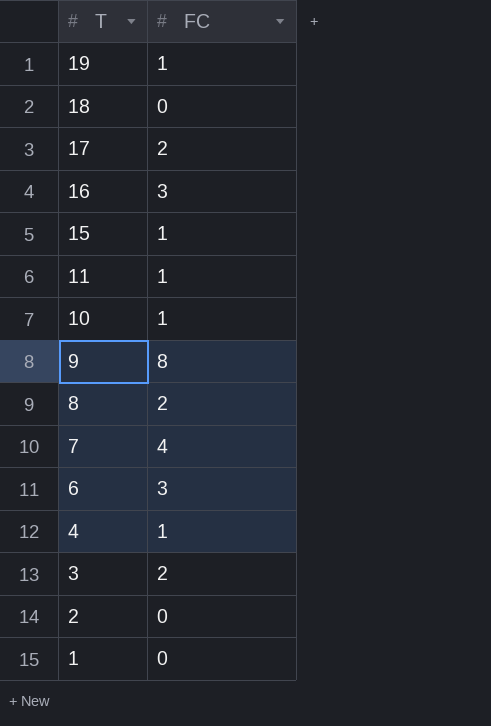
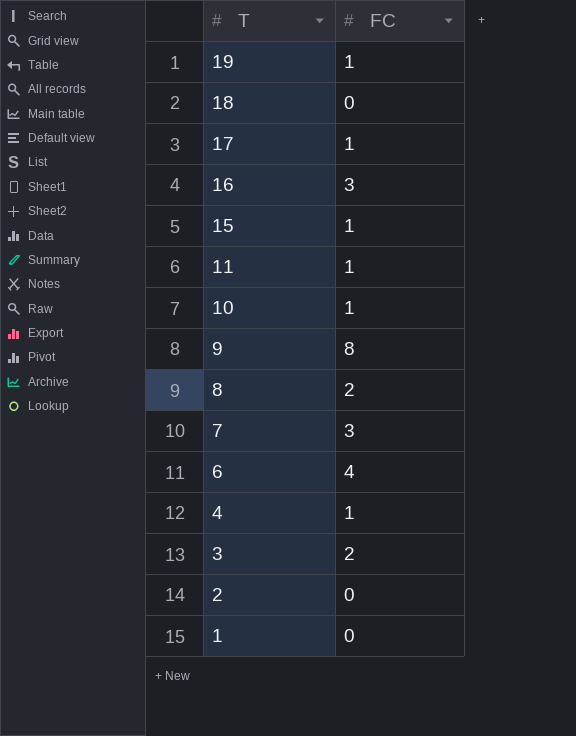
17 | FC: 2 -> 1
7 | FC: 4 -> 3
6 | FC: 3 -> 4

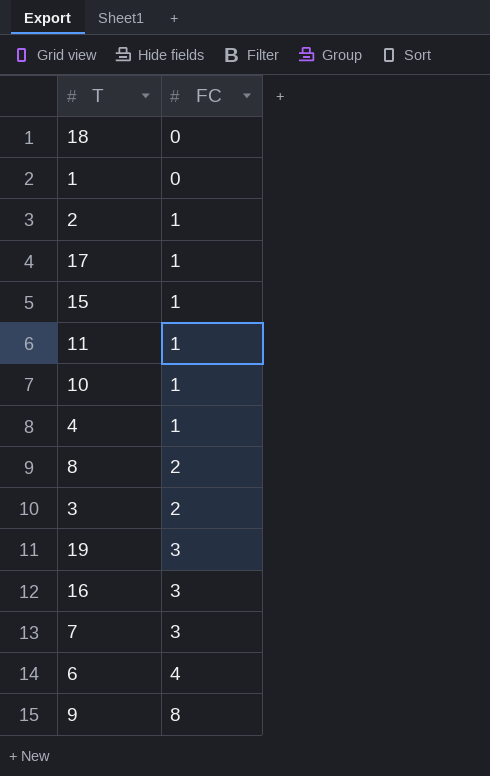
row order: T descending -> FC ascending
2 | FC: 0 -> 1
19 | FC: 1 -> 3

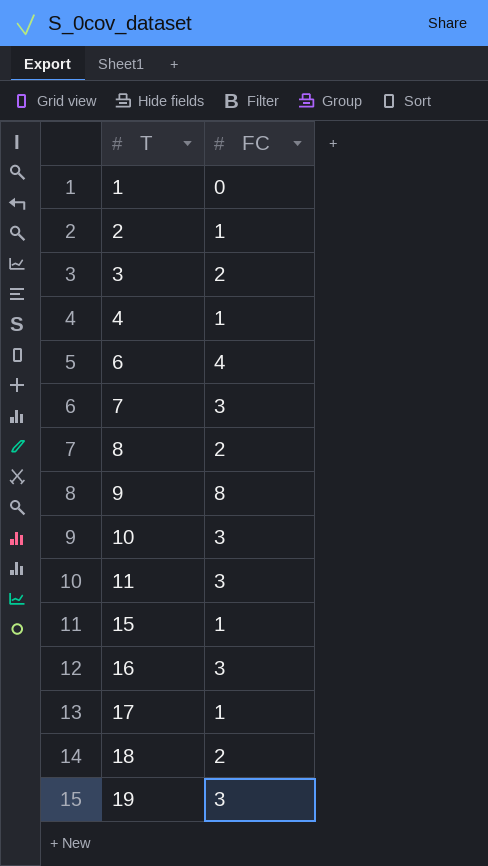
row order: FC ascending -> T ascending
10 | FC: 1 -> 3
11 | FC: 1 -> 3
18 | FC: 0 -> 2

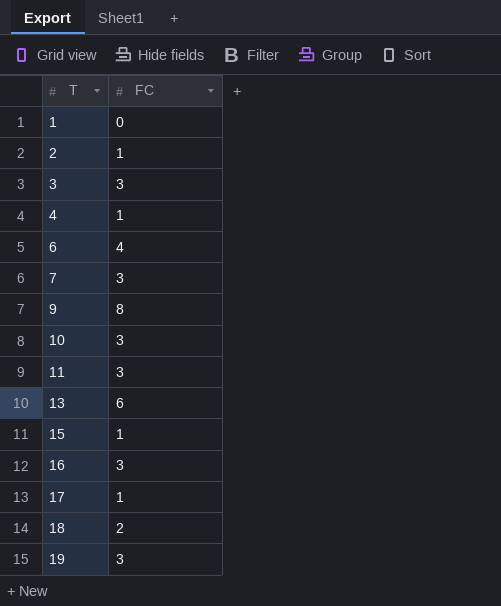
row 8: 2 -> none
3 | FC: 2 -> 3
row 13: none -> 6

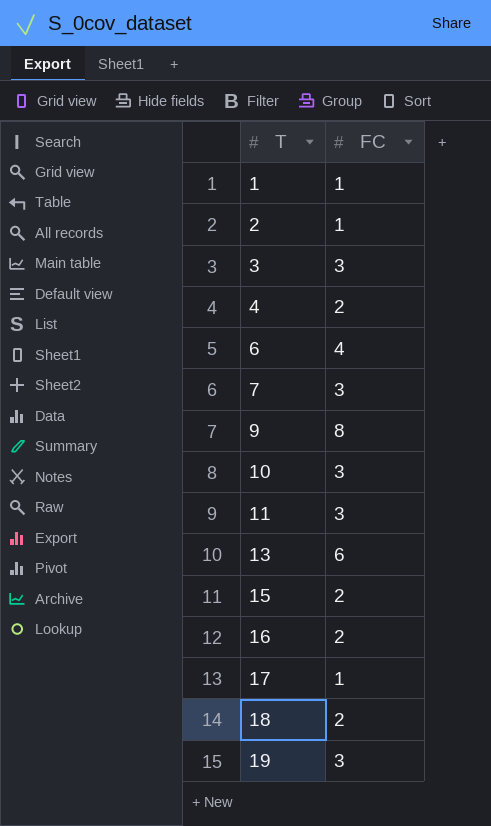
1 | FC: 0 -> 1
4 | FC: 1 -> 2
15 | FC: 1 -> 2
16 | FC: 3 -> 2

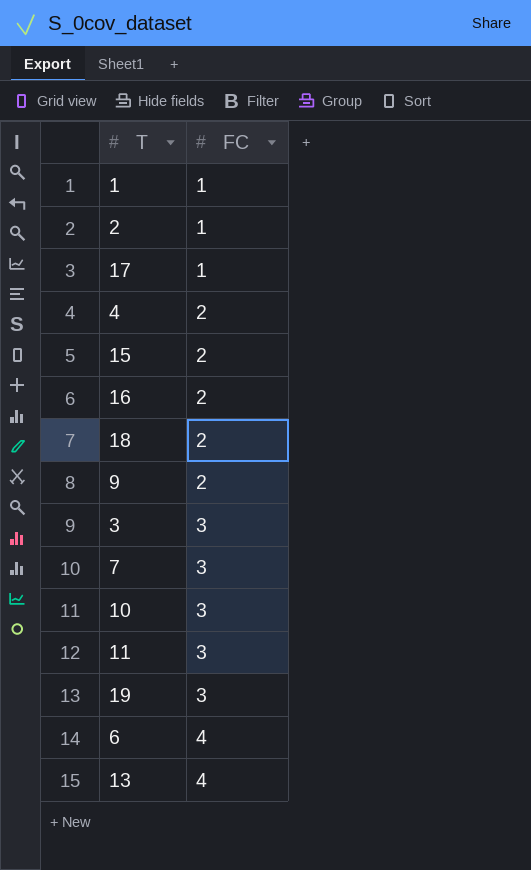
row order: T ascending -> FC ascending
9 | FC: 8 -> 2
13 | FC: 6 -> 4

